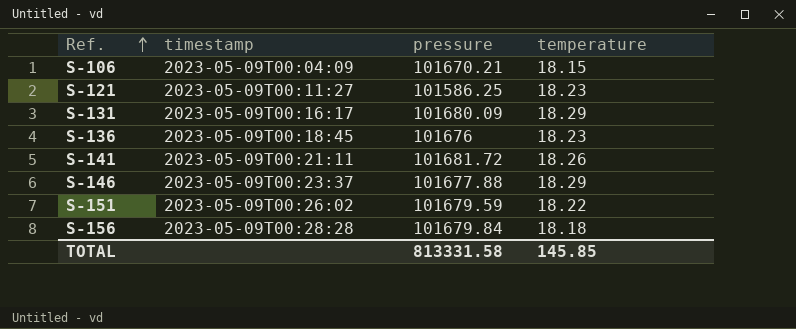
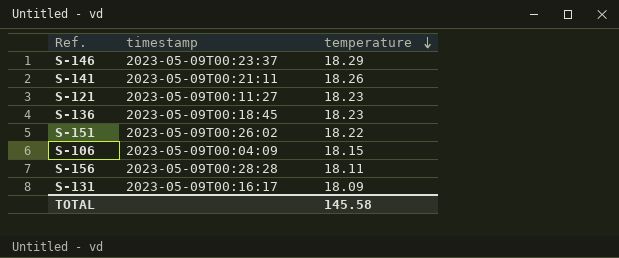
row order: Ref. ascending -> temperature descending
column pressure | position: 3 -> none
S-156 | temperature: 18.18 -> 18.11
S-131 | temperature: 18.29 -> 18.09
TOTAL | temperature: 145.85 -> 145.58

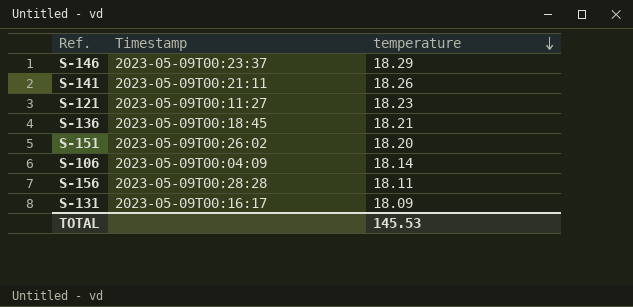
column name: timestamp -> Timestamp
S-136 | temperature: 18.23 -> 18.21
S-151 | temperature: 18.22 -> 18.20
S-106 | temperature: 18.15 -> 18.14
TOTAL | temperature: 145.58 -> 145.53

